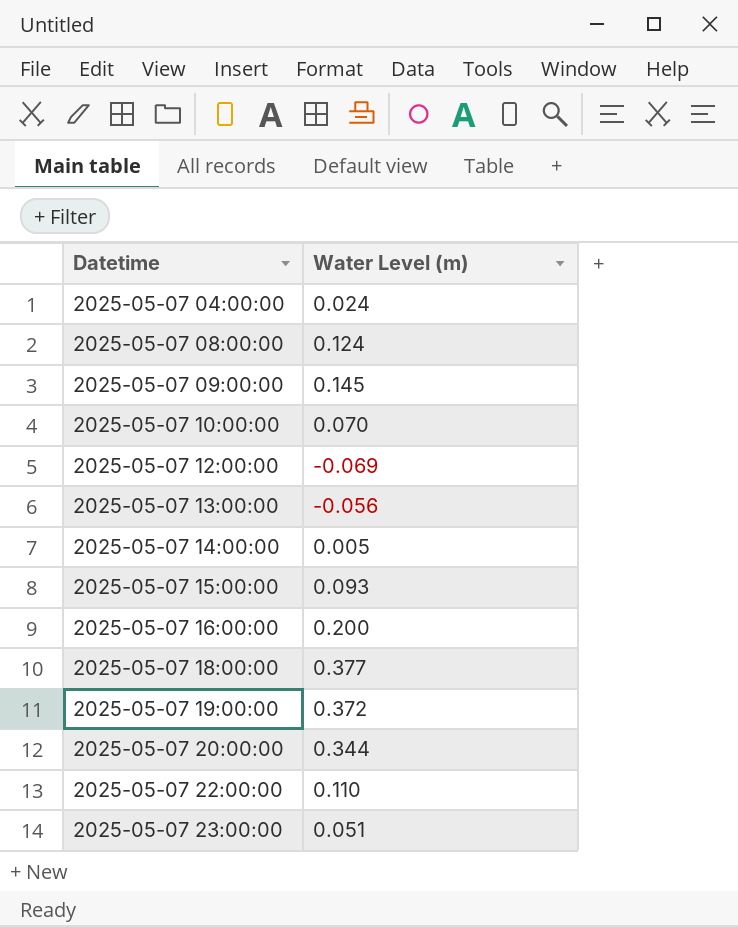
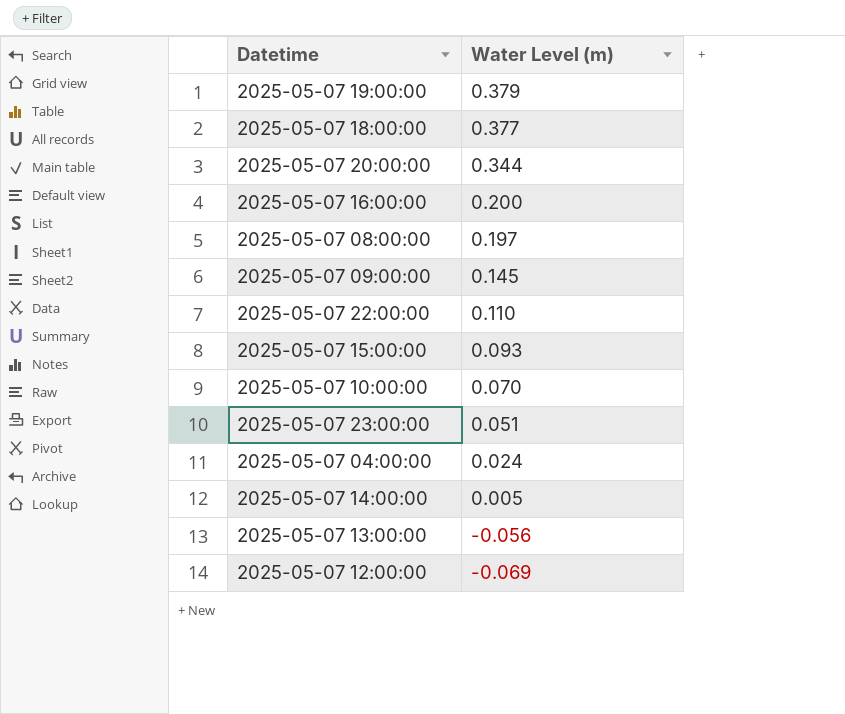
row order: Datetime ascending -> Water Level (m) descending
2025-05-07 19:00:00 | Water Level (m): 0.372 -> 0.379
2025-05-07 08:00:00 | Water Level (m): 0.124 -> 0.197

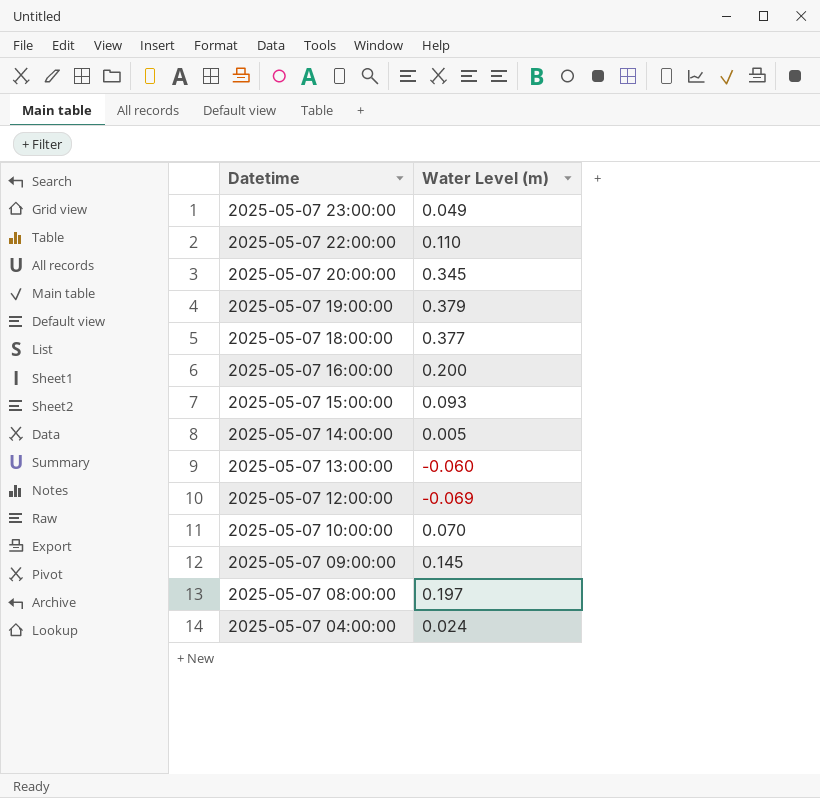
row order: Water Level (m) descending -> Datetime descending
2025-05-07 23:00:00 | Water Level (m): 0.051 -> 0.049
2025-05-07 20:00:00 | Water Level (m): 0.344 -> 0.345
2025-05-07 13:00:00 | Water Level (m): -0.056 -> -0.060

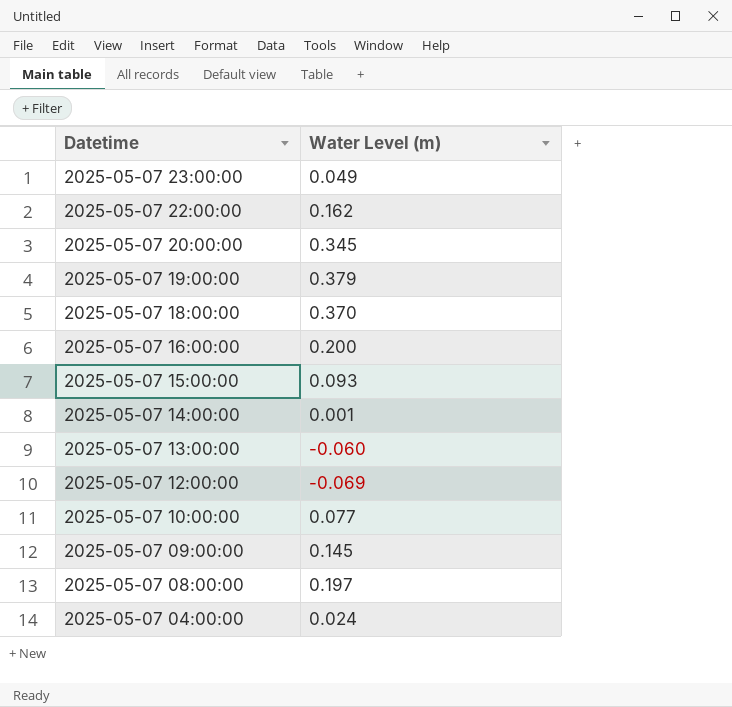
2025-05-07 22:00:00 | Water Level (m): 0.110 -> 0.162
2025-05-07 18:00:00 | Water Level (m): 0.377 -> 0.370
2025-05-07 14:00:00 | Water Level (m): 0.005 -> 0.001
2025-05-07 10:00:00 | Water Level (m): 0.070 -> 0.077

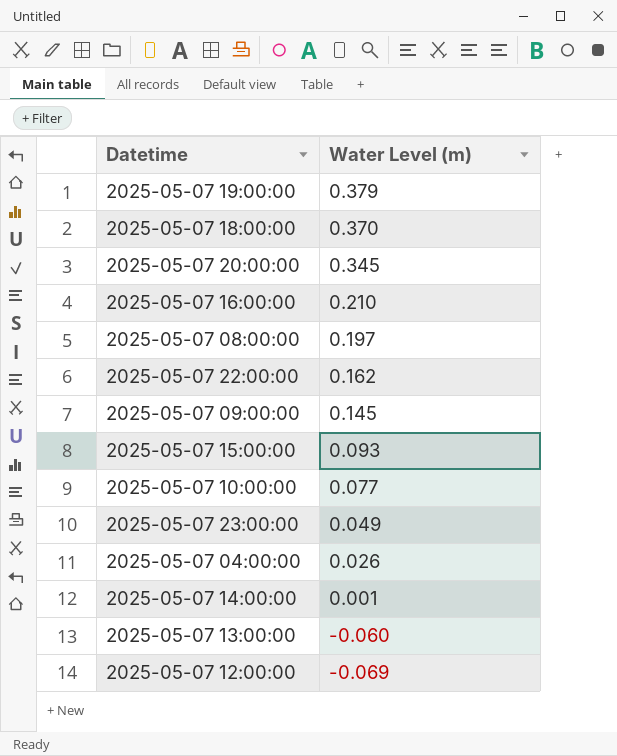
row order: Datetime descending -> Water Level (m) descending
2025-05-07 16:00:00 | Water Level (m): 0.200 -> 0.210
2025-05-07 04:00:00 | Water Level (m): 0.024 -> 0.026

